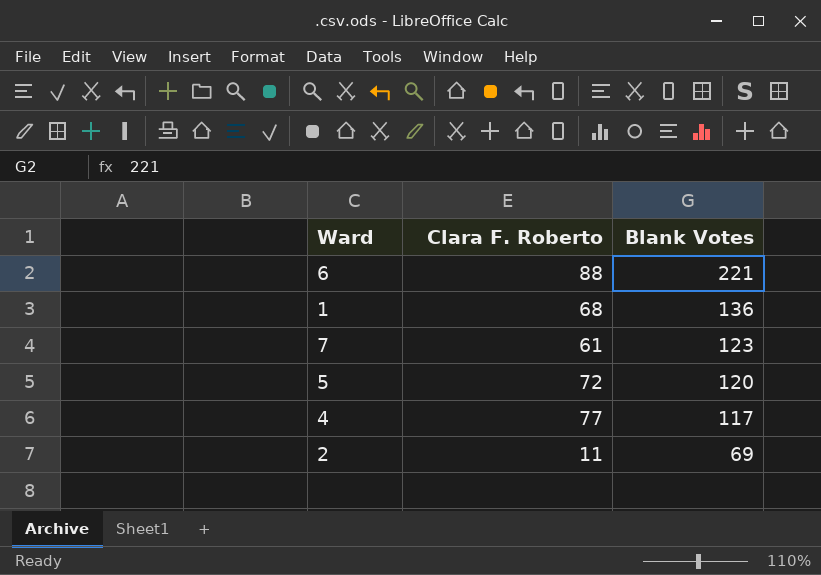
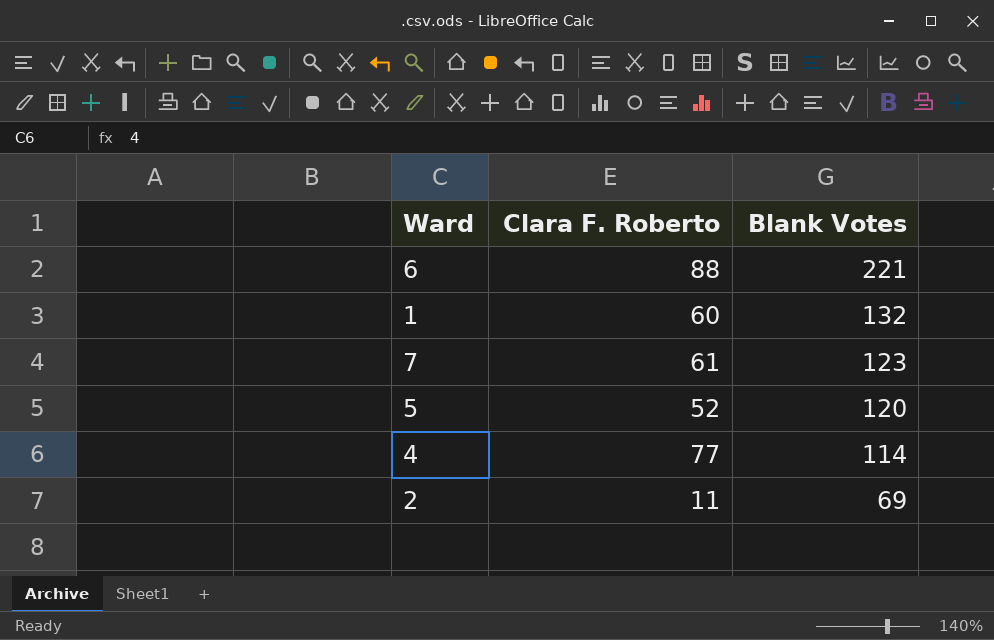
1 | Clara F. Roberto: 68 -> 60
1 | Blank Votes: 136 -> 132
5 | Clara F. Roberto: 72 -> 52
4 | Blank Votes: 117 -> 114

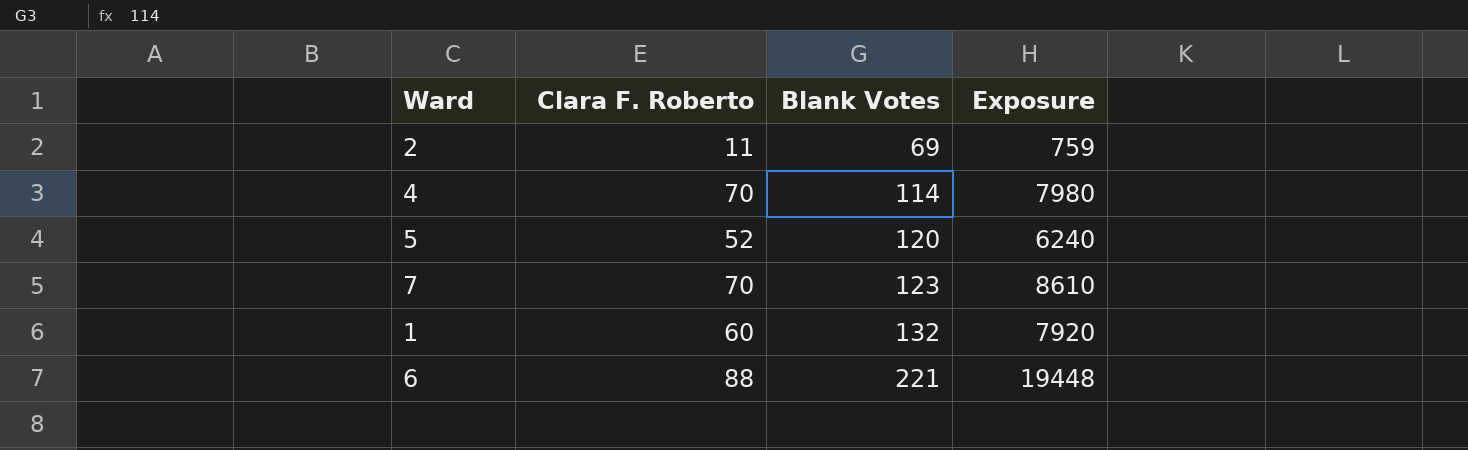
row order: Blank Votes descending -> Blank Votes ascending
column Exposure | formula: none -> [Clara F. Roberto] * [Blank Votes]
4 | Clara F. Roberto: 77 -> 70
7 | Clara F. Roberto: 61 -> 70

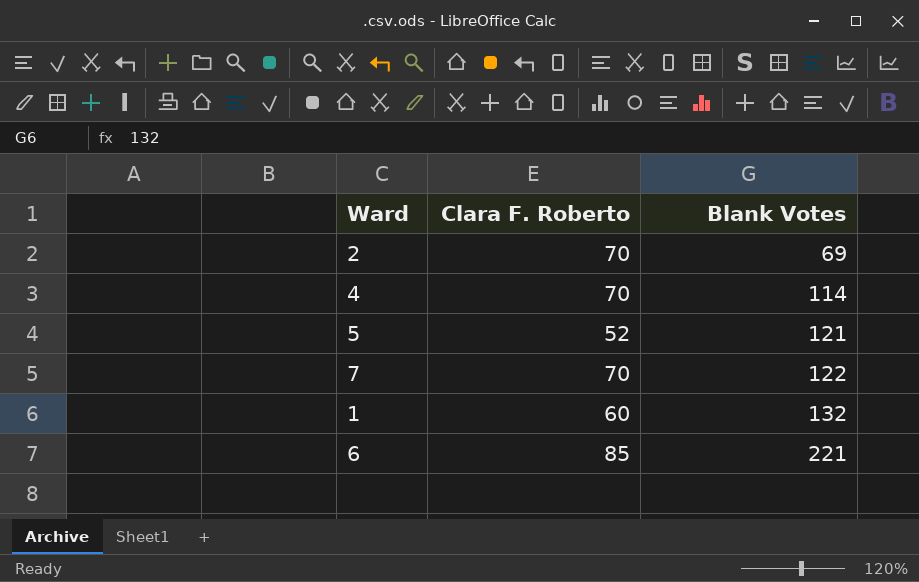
column Exposure | formula: [Clara F. Roberto] * [Blank Votes] -> none
2 | Clara F. Roberto: 11 -> 70
5 | Blank Votes: 120 -> 121
7 | Blank Votes: 123 -> 122
6 | Clara F. Roberto: 88 -> 85

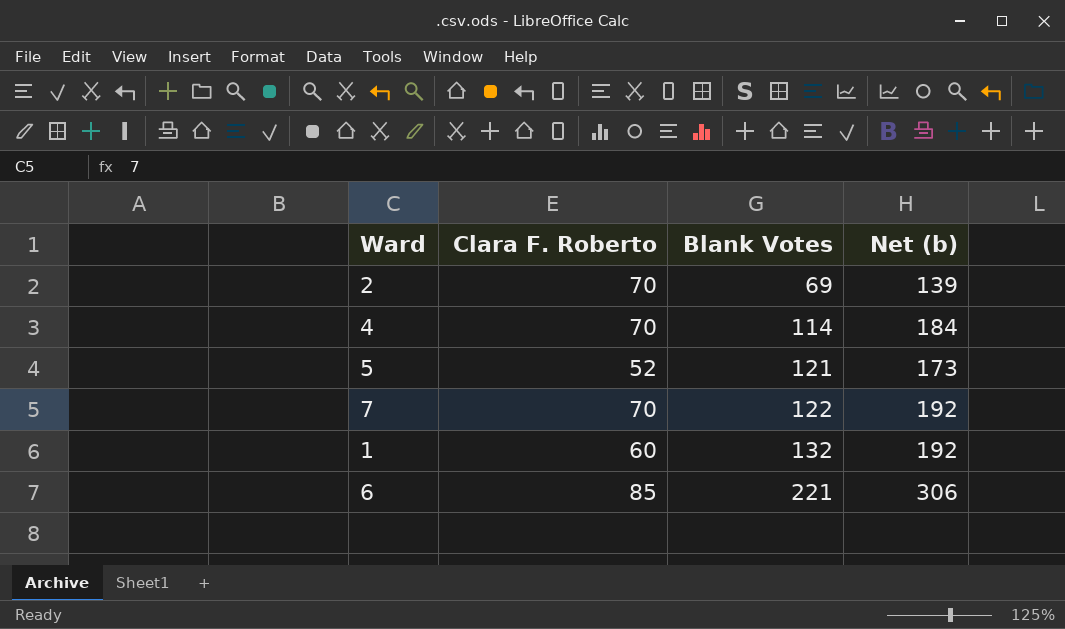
column Net (b) | formula: none -> [Clara F. Roberto] + [Blank Votes]

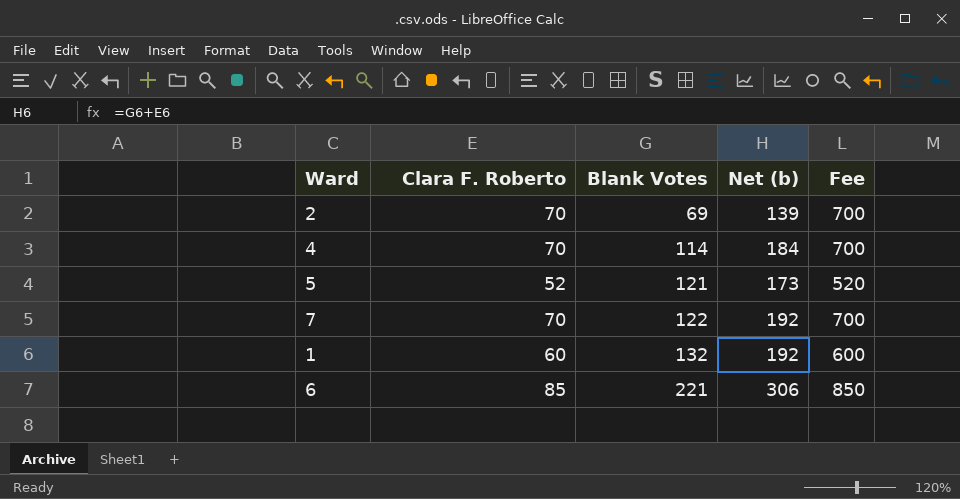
column Fee | formula: none -> [Clara F. Roberto] * 10

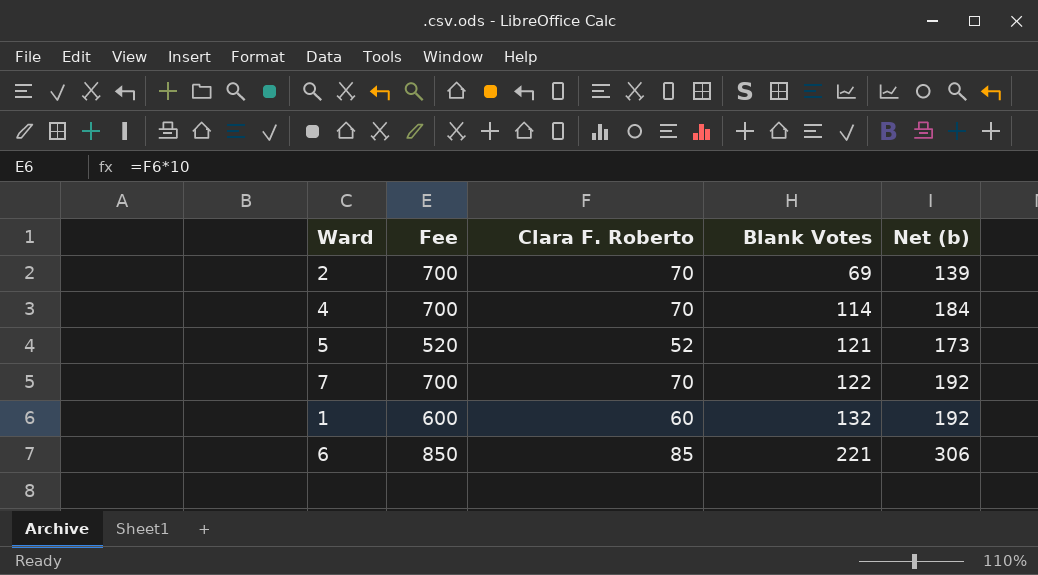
column Fee | position: 5 -> 2

